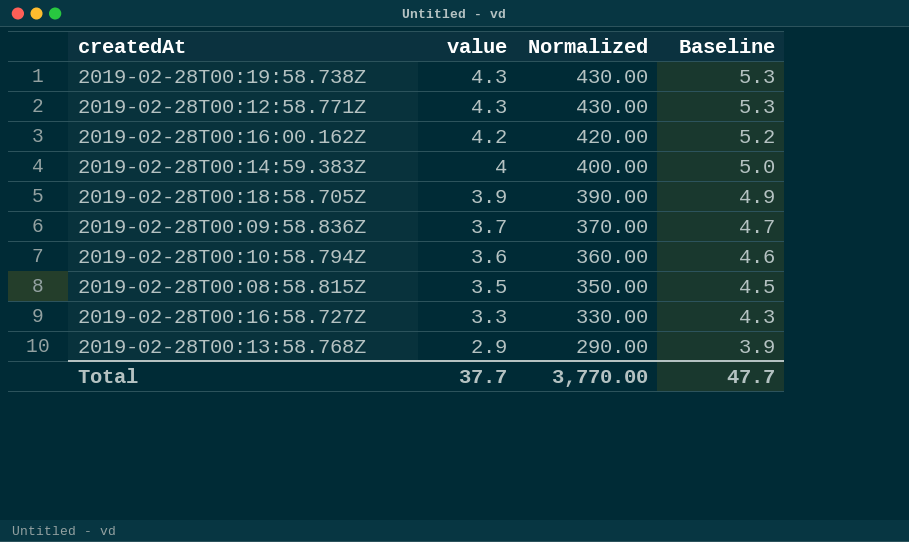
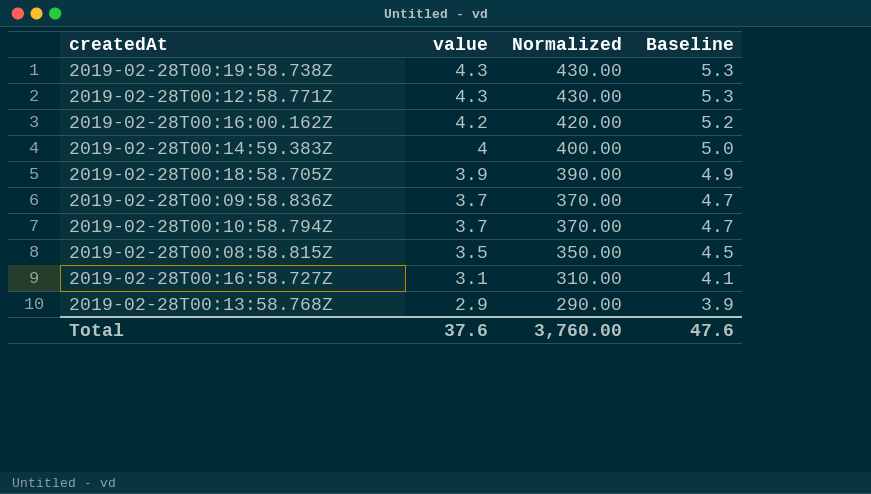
2019-02-28T00:10:58.794Z | value: 3.6 -> 3.7
2019-02-28T00:10:58.794Z | Normalized: 360.00 -> 370.00
2019-02-28T00:10:58.794Z | Baseline: 4.6 -> 4.7
2019-02-28T00:16:58.727Z | value: 3.3 -> 3.1
2019-02-28T00:16:58.727Z | Normalized: 330.00 -> 310.00
2019-02-28T00:16:58.727Z | Baseline: 4.3 -> 4.1
Total | value: 37.7 -> 37.6
Total | Normalized: 3,770.00 -> 3,760.00
Total | Baseline: 47.7 -> 47.6

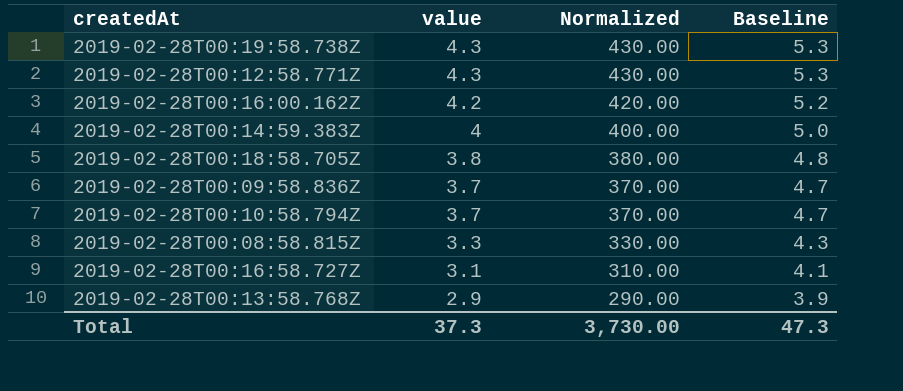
2019-02-28T00:18:58.705Z | value: 3.9 -> 3.8
2019-02-28T00:18:58.705Z | Normalized: 390.00 -> 380.00
2019-02-28T00:18:58.705Z | Baseline: 4.9 -> 4.8
2019-02-28T00:08:58.815Z | value: 3.5 -> 3.3
2019-02-28T00:08:58.815Z | Normalized: 350.00 -> 330.00
2019-02-28T00:08:58.815Z | Baseline: 4.5 -> 4.3
Total | value: 37.6 -> 37.3
Total | Normalized: 3,760.00 -> 3,730.00
Total | Baseline: 47.6 -> 47.3

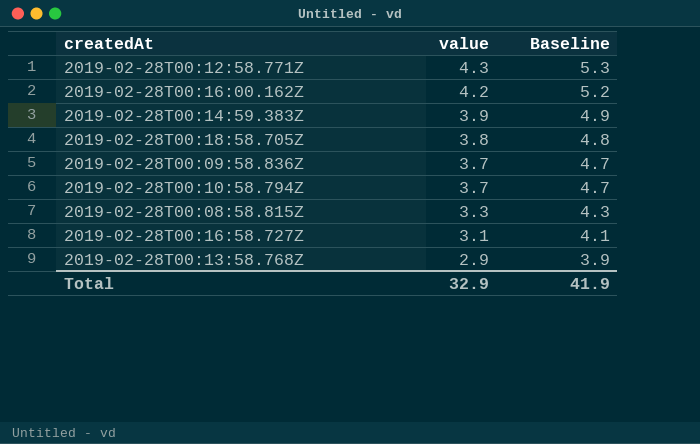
column Normalized | formula: [value] * 100 -> none
row 2019-02-28T00:19:58.738Z: 4.3 | 430.00 | 5.3 -> none
2019-02-28T00:14:59.383Z | value: 4 -> 3.9
2019-02-28T00:14:59.383Z | Baseline: 5.0 -> 4.9
Total | value: 37.3 -> 32.9
Total | Baseline: 47.3 -> 41.9

